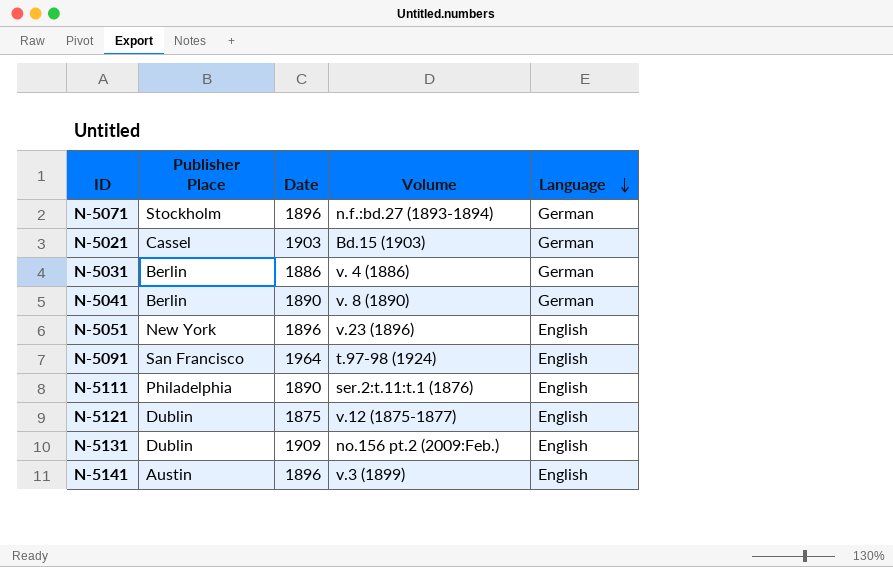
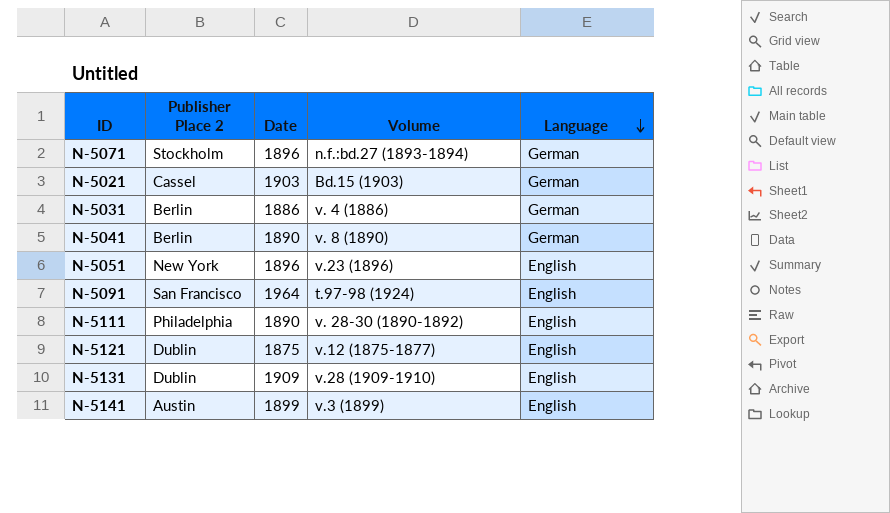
column name: Publisher Place -> Publisher Place 2
N-5111 | Volume: ser.2:t.11:t.1 (1876) -> v. 28-30 (1890-1892)
N-5131 | Volume: no.156 pt.2 (2009:Feb.) -> v.28 (1909-1910)
N-5141 | Date: 1896 -> 1899

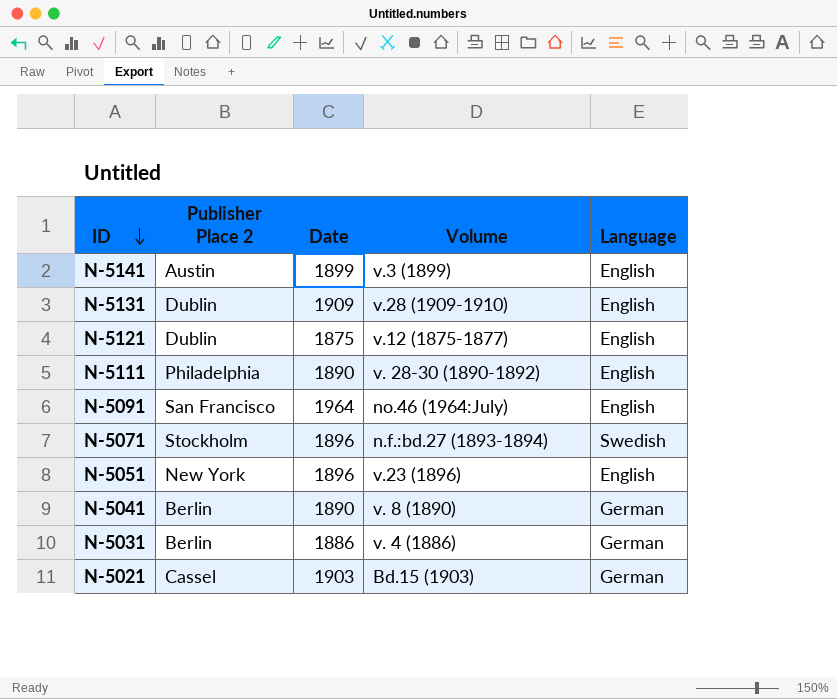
row order: Language descending -> ID descending
N-5091 | Volume: t.97-98 (1924) -> no.46 (1964:July)
N-5071 | Language: German -> Swedish

